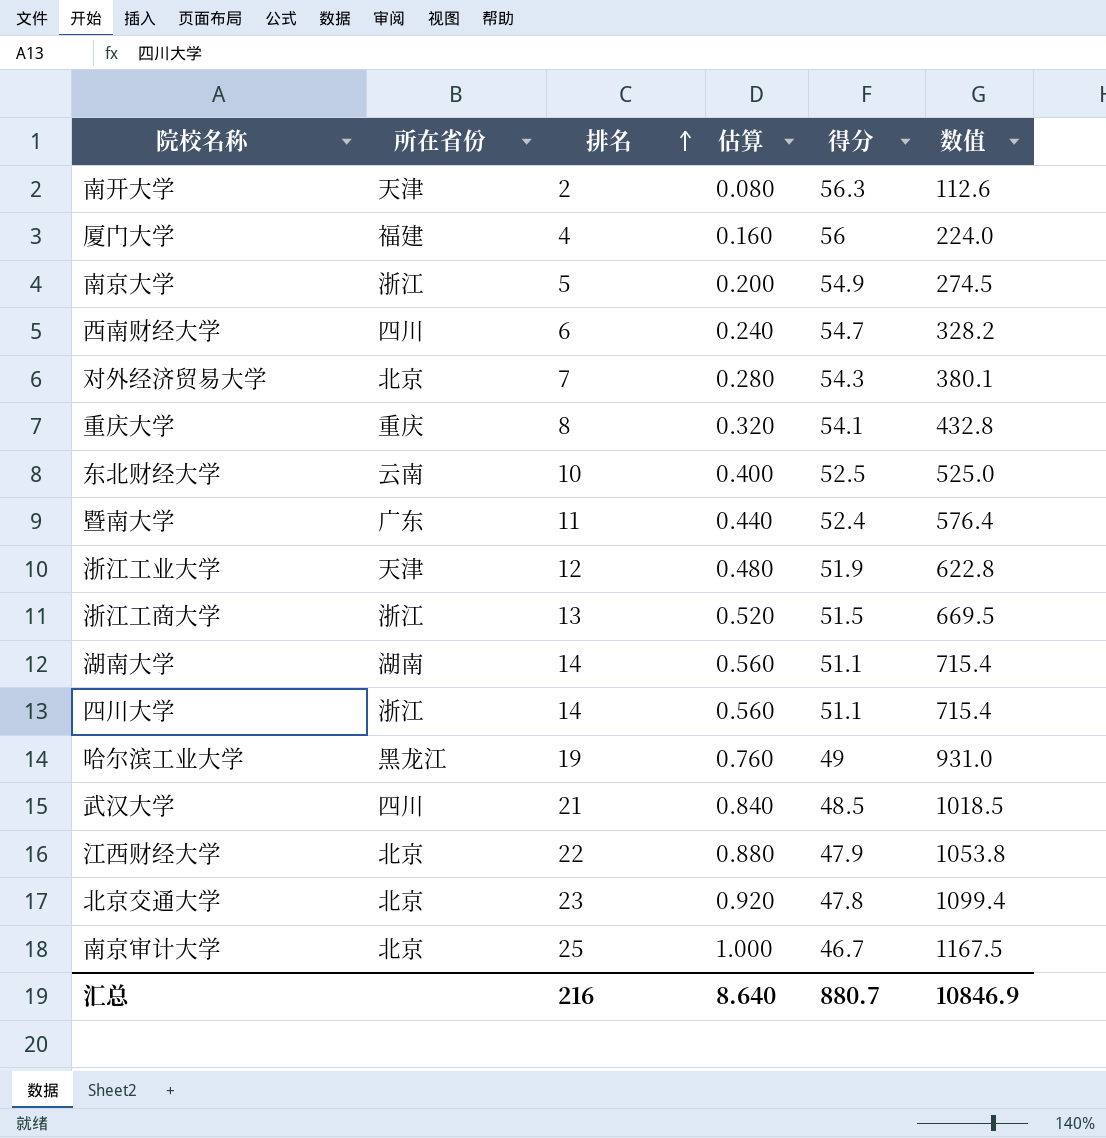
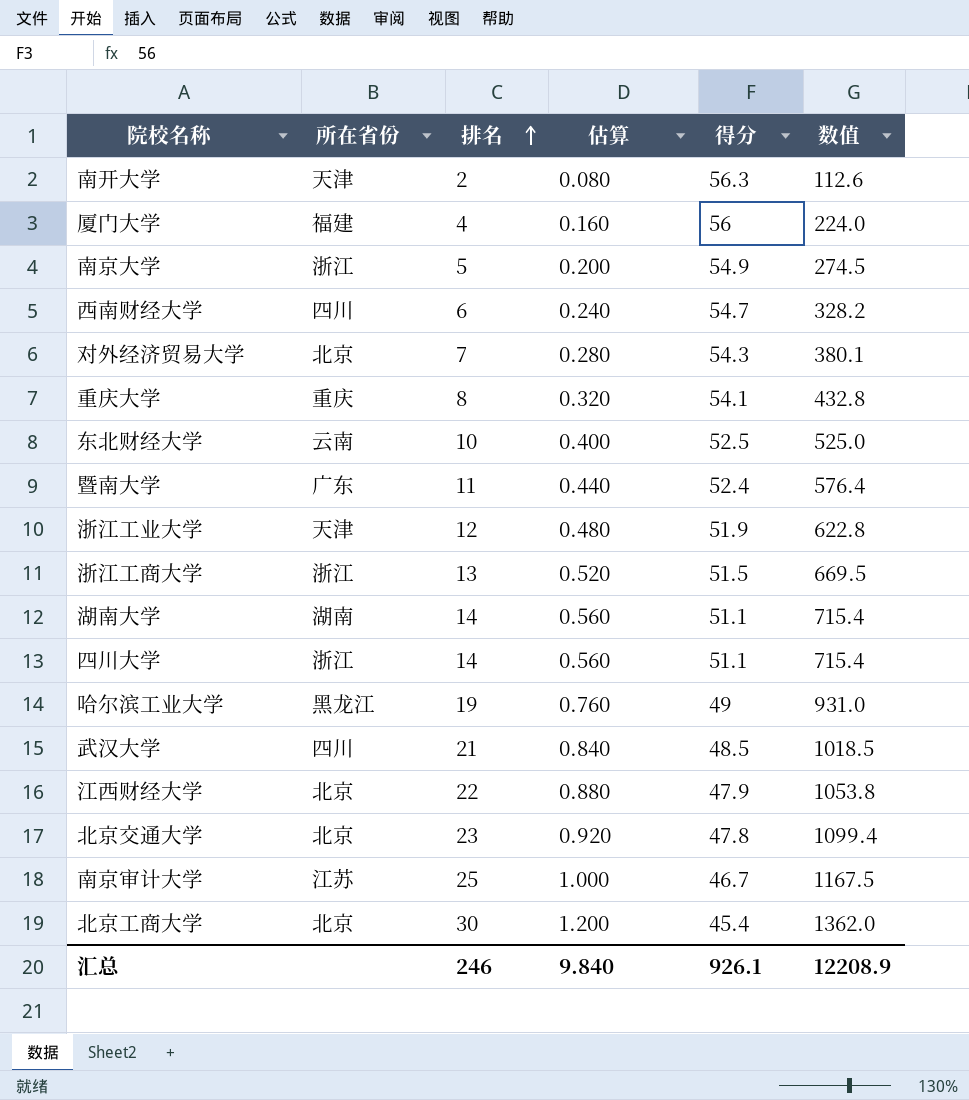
南京审计大学 | 所在省份: 北京 -> 江苏
row 北京工商大学: none -> 北京 | 30 | 1.200 | 45.4 | 1362.0
汇总 | 排名: 216 -> 246
汇总 | 估算: 8.640 -> 9.840
汇总 | 得分: 880.7 -> 926.1
汇总 | 数值: 10846.9 -> 12208.9

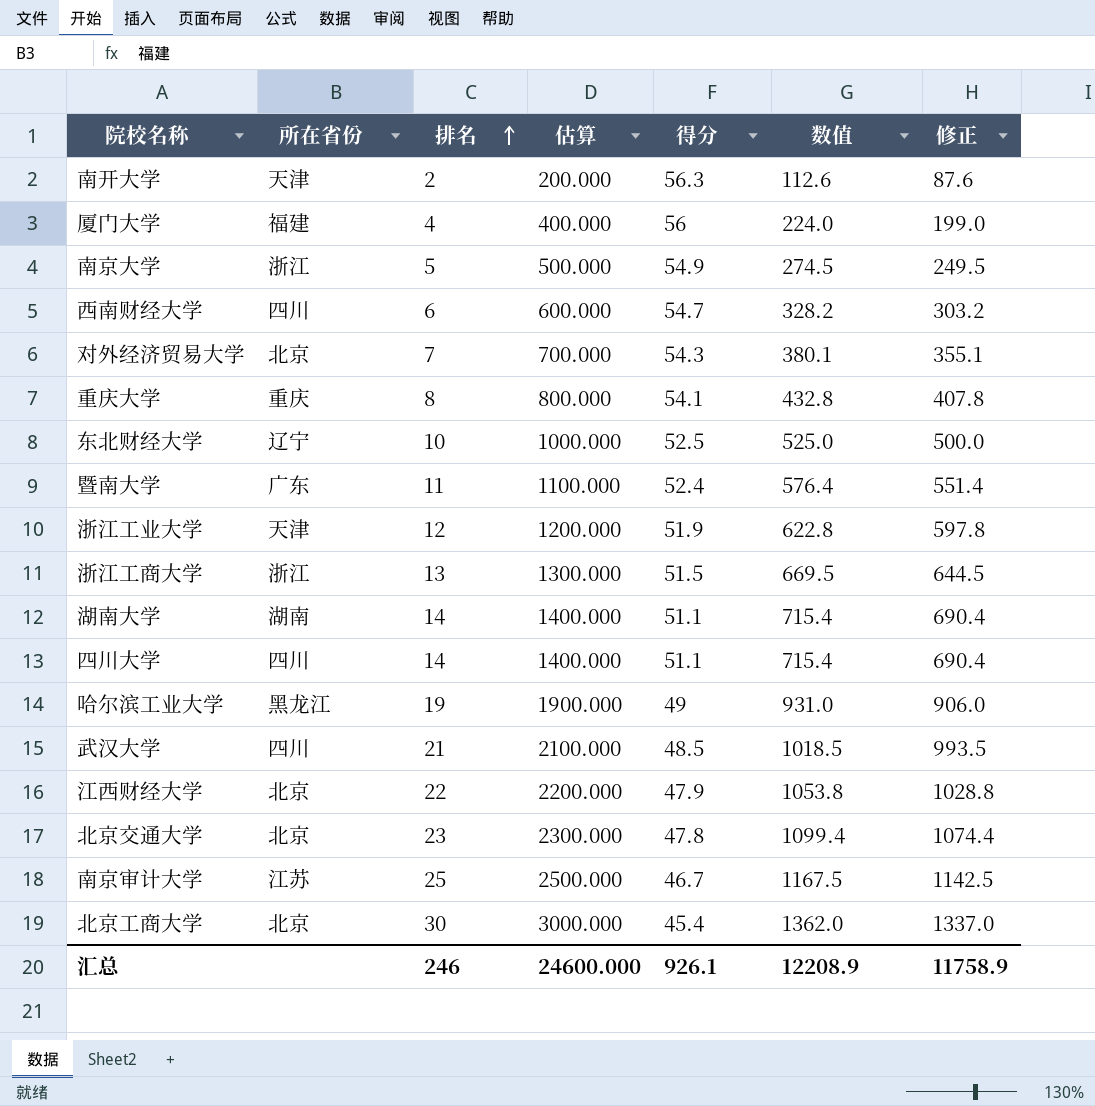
column 估算 | formula: [排名] * 0.04 -> [排名] * 100
column 修正 | formula: none -> [数值] - 25
东北财经大学 | 所在省份: 云南 -> 辽宁
四川大学 | 所在省份: 浙江 -> 四川
汇总 | 估算: 9.840 -> 24600.000

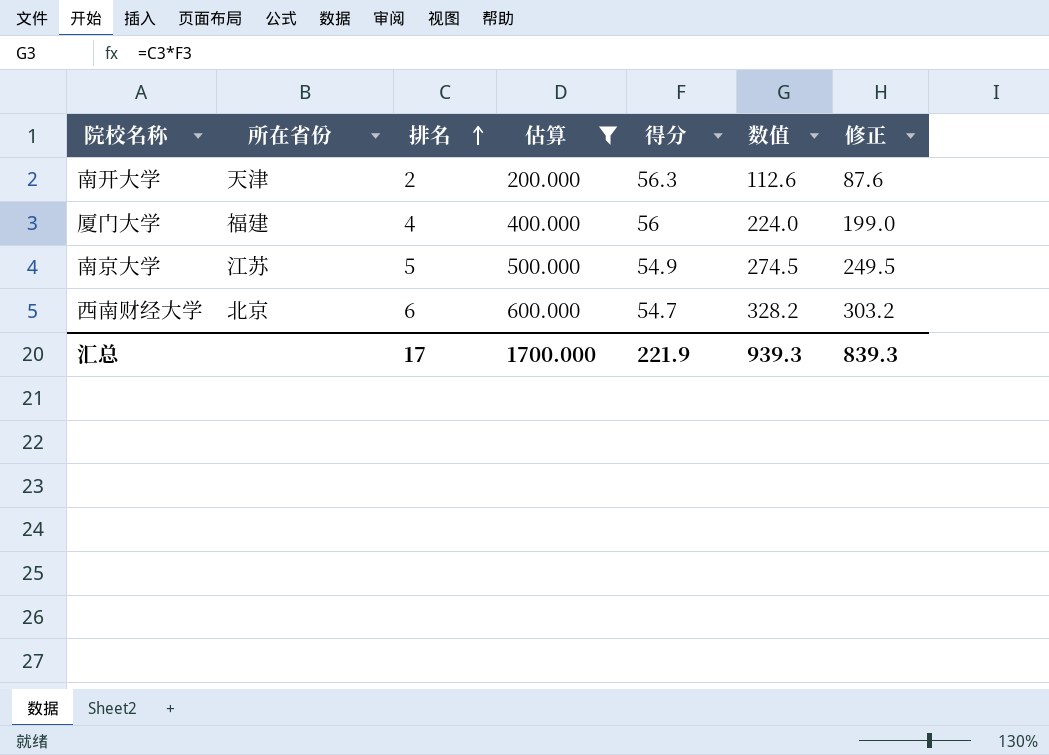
filter: none -> 估算 <= 600.000
南京大学 | 所在省份: 浙江 -> 江苏
西南财经大学 | 所在省份: 四川 -> 北京
汇总 | 排名: 246 -> 17
汇总 | 估算: 24600.000 -> 1700.000
汇总 | 得分: 926.1 -> 221.9
汇总 | 数值: 12208.9 -> 939.3
汇总 | 修正: 11758.9 -> 839.3

